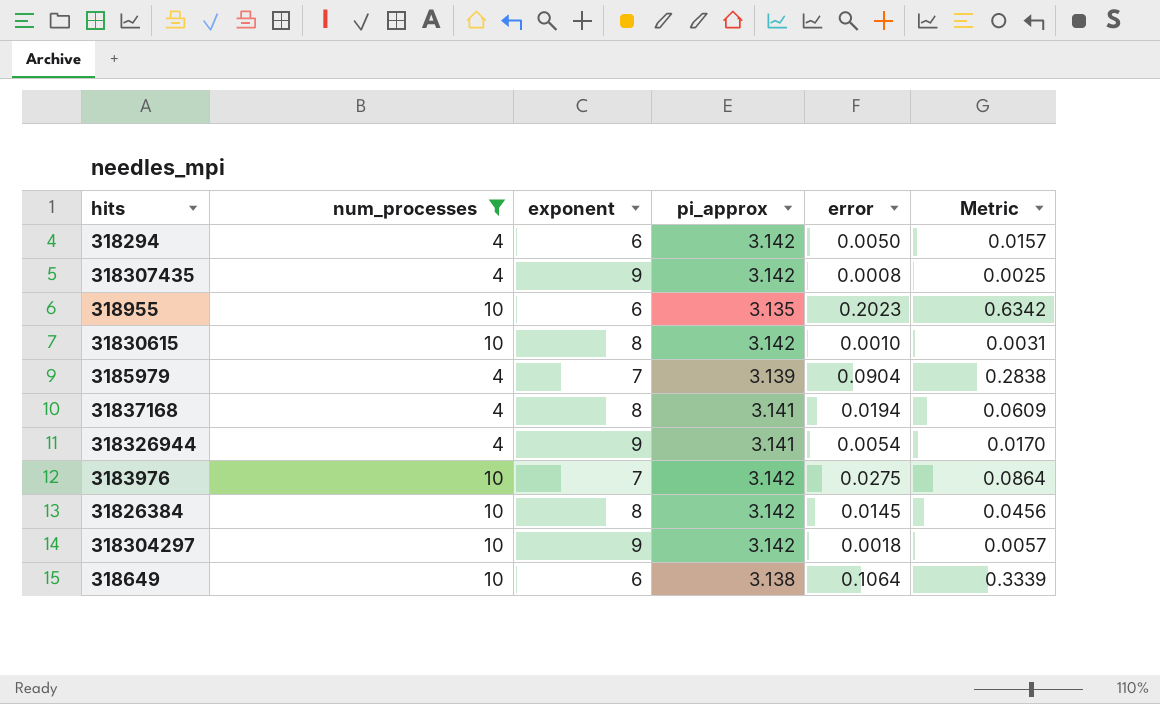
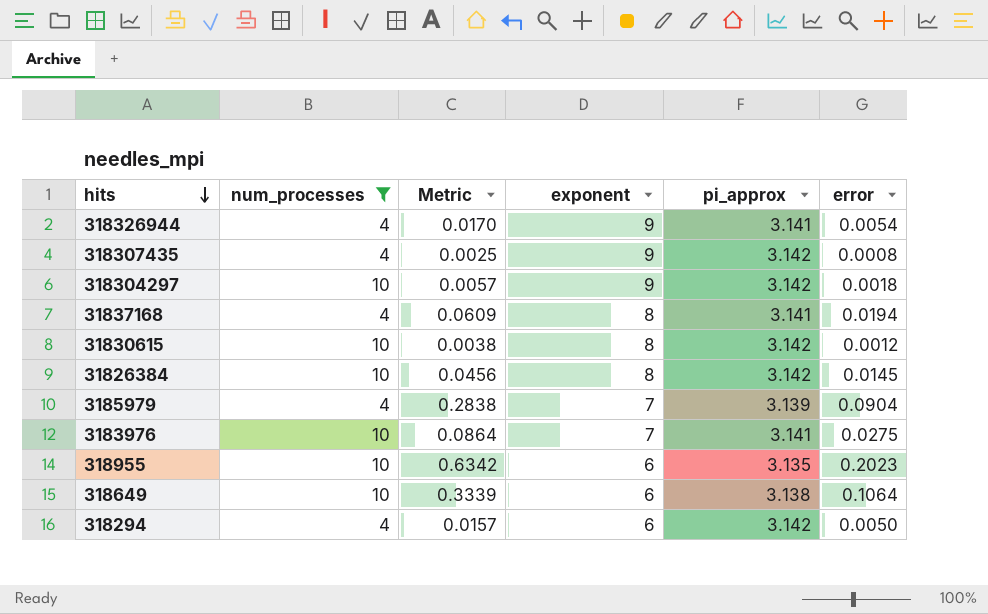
row order: none -> hits descending
column Metric | position: 6 -> 3
31830615 | Metric: 0.0031 -> 0.0038
31830615 | error: 0.0010 -> 0.0012
3183976 | pi_approx: 3.142 -> 3.141

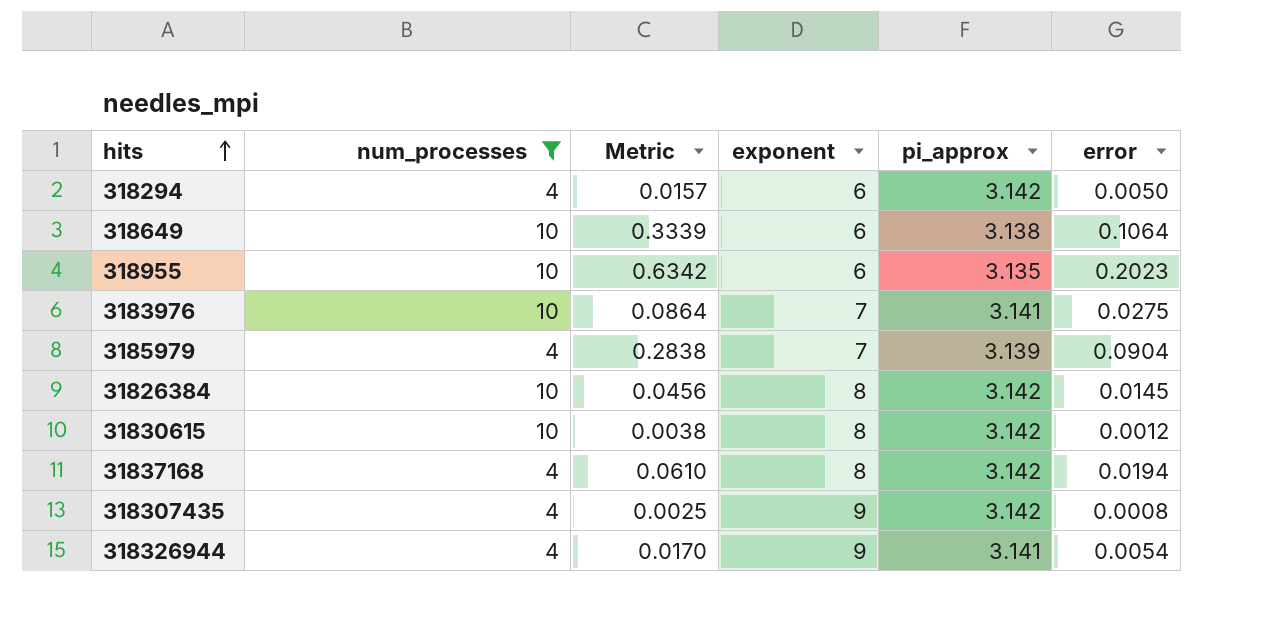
row order: hits descending -> hits ascending
row 318304297: 10 | 0.0057 | 9 | 3.142 | 0.0018 -> none
31837168 | Metric: 0.0609 -> 0.0610
31837168 | pi_approx: 3.141 -> 3.142

